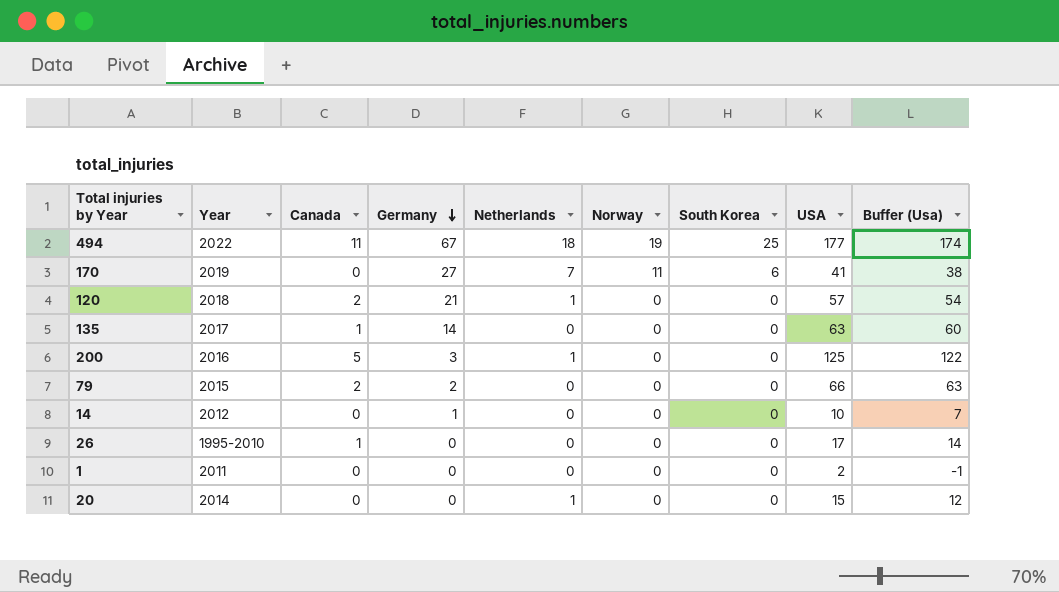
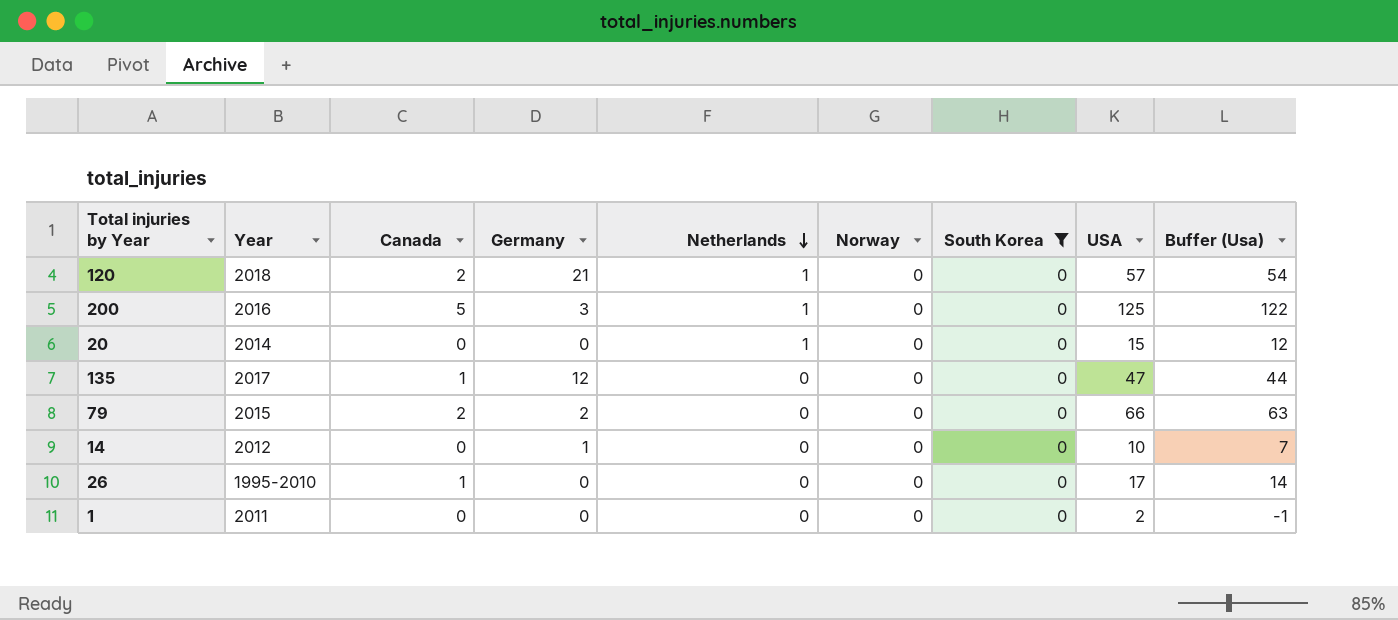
filter: none -> South Korea = 0
row order: Germany descending -> Netherlands descending
135 | Germany: 14 -> 12
135 | USA: 63 -> 47
135 | Buffer (Usa): 60 -> 44

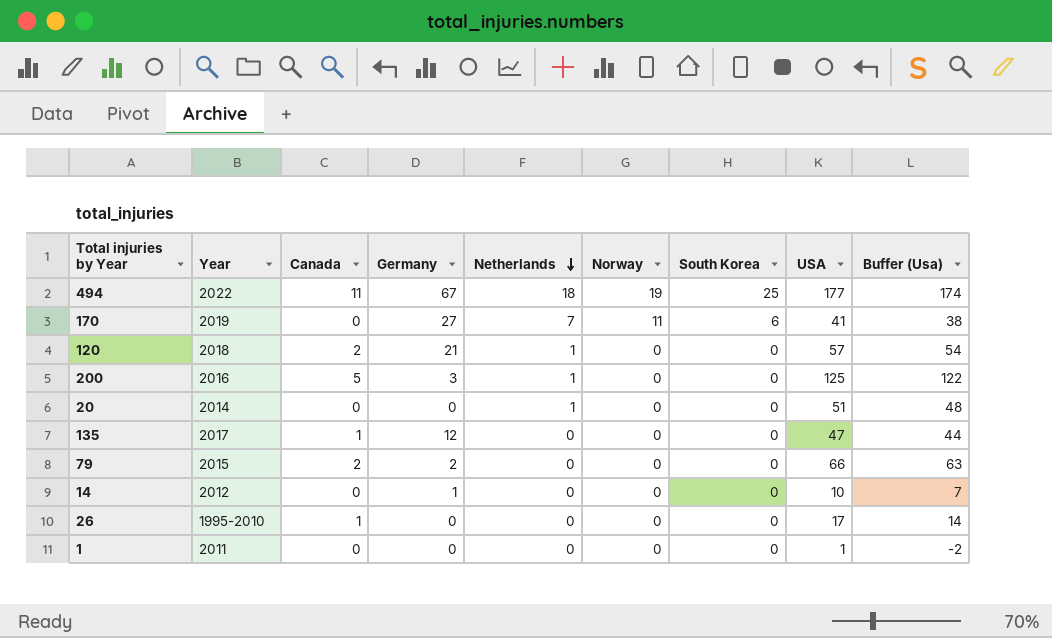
filter: South Korea = 0 -> none
20 | USA: 15 -> 51
20 | Buffer (Usa): 12 -> 48
1 | USA: 2 -> 1
1 | Buffer (Usa): -1 -> -2

